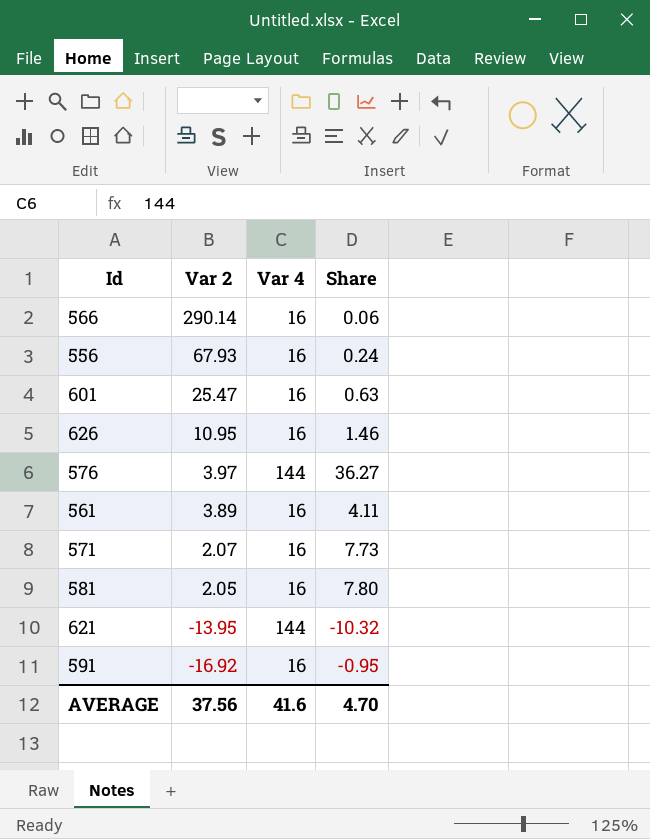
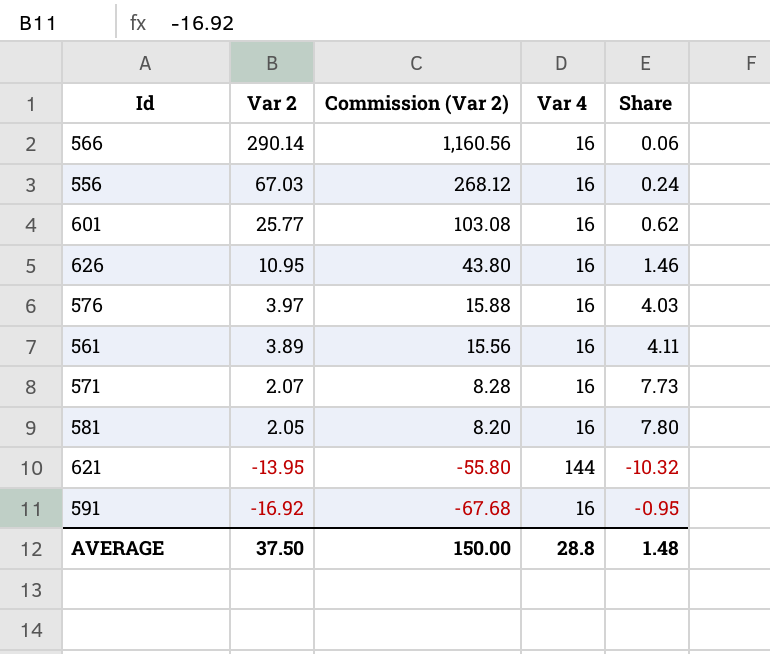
column Commission (Var 2) | formula: none -> [Var 2] * 4
556 | Var 2: 67.93 -> 67.03
601 | Var 2: 25.47 -> 25.77
601 | Share: 0.63 -> 0.62
576 | Var 4: 144 -> 16
576 | Share: 36.27 -> 4.03
AVERAGE | Var 2: 37.56 -> 37.50
AVERAGE | Var 4: 41.6 -> 28.8
AVERAGE | Share: 4.70 -> 1.48

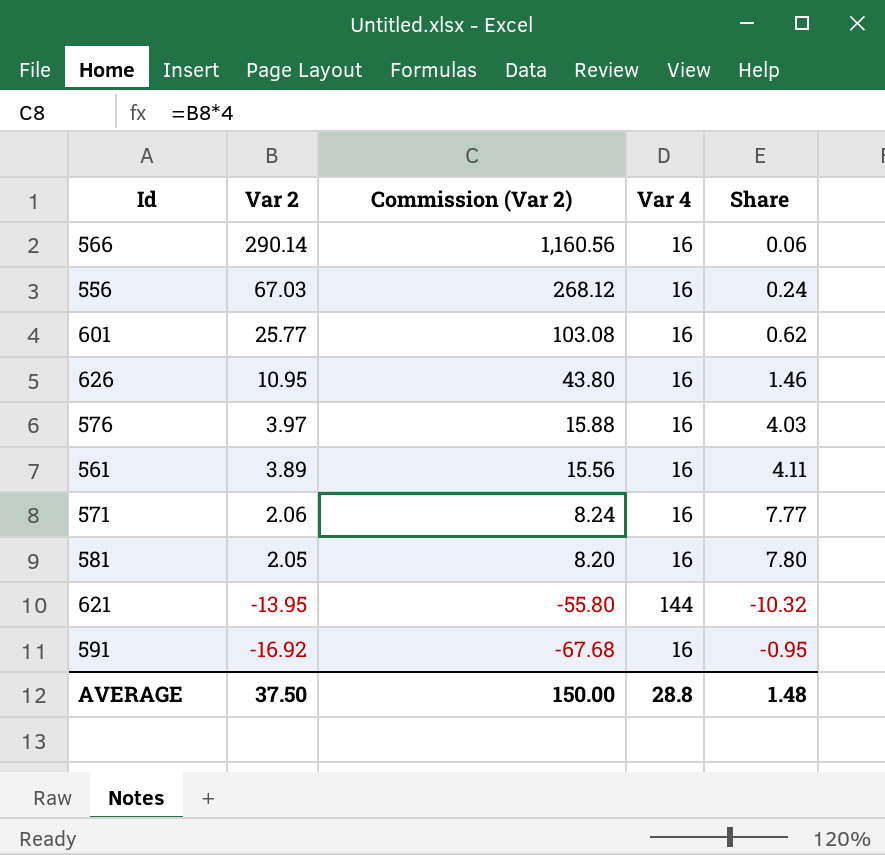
571 | Var 2: 2.07 -> 2.06
571 | Commission (Var 2): 8.28 -> 8.24
571 | Share: 7.73 -> 7.77

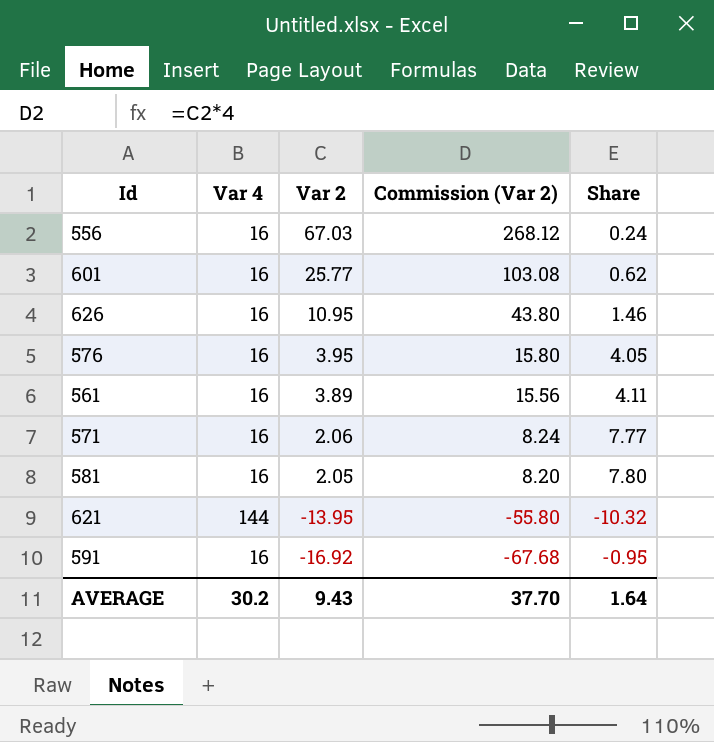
column Var 4 | position: 4 -> 2
row 566: 290.14 | 1,160.56 | 16 | 0.06 -> none
576 | Var 2: 3.97 -> 3.95
576 | Commission (Var 2): 15.88 -> 15.80
576 | Share: 4.03 -> 4.05
AVERAGE | Var 4: 28.8 -> 30.2
AVERAGE | Var 2: 37.50 -> 9.43
AVERAGE | Commission (Var 2): 150.00 -> 37.70
AVERAGE | Share: 1.48 -> 1.64

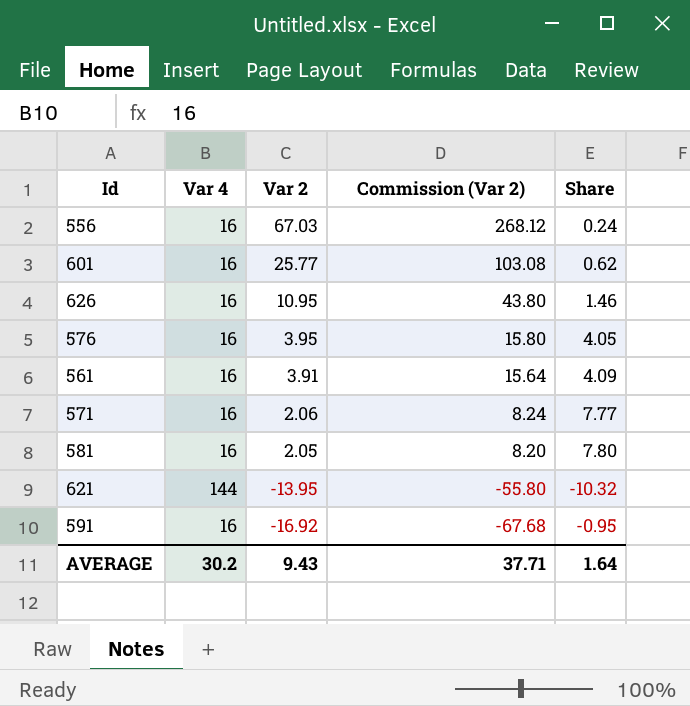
561 | Var 2: 3.89 -> 3.91
561 | Commission (Var 2): 15.56 -> 15.64
561 | Share: 4.11 -> 4.09
AVERAGE | Commission (Var 2): 37.70 -> 37.71

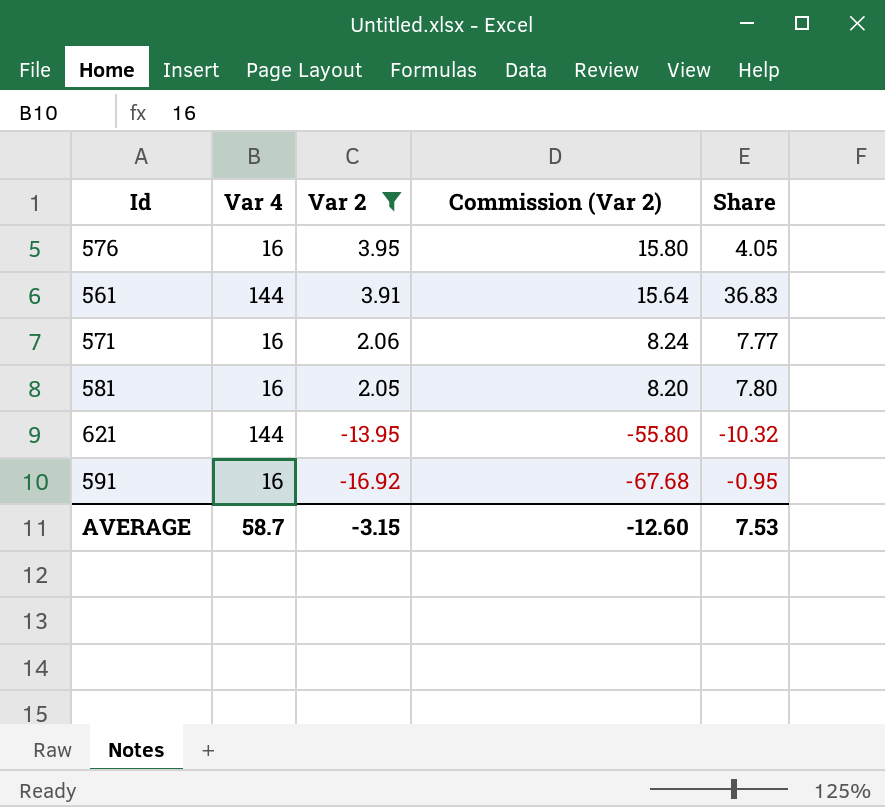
filter: none -> Var 2 <= 3.95
561 | Var 4: 16 -> 144
561 | Share: 4.09 -> 36.83
AVERAGE | Var 4: 30.2 -> 58.7
AVERAGE | Var 2: 9.43 -> -3.15
AVERAGE | Commission (Var 2): 37.71 -> -12.60
AVERAGE | Share: 1.64 -> 7.53

